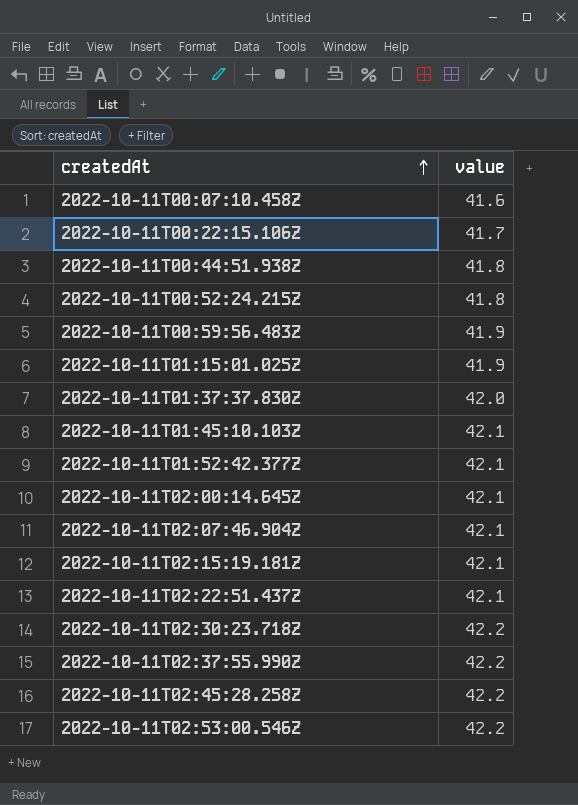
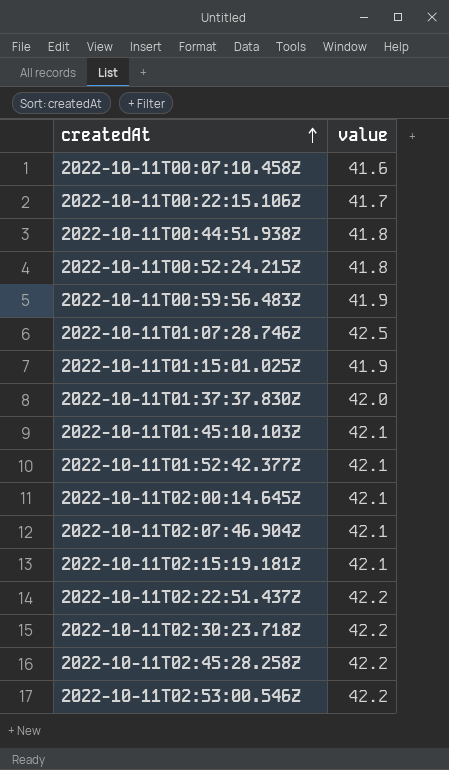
row 2022-10-11T02:37:55.990Z: 42.2 -> none
row 2022-10-11T01:07:28.746Z: none -> 42.5
2022-10-11T02:22:51.437Z | value: 42.1 -> 42.2

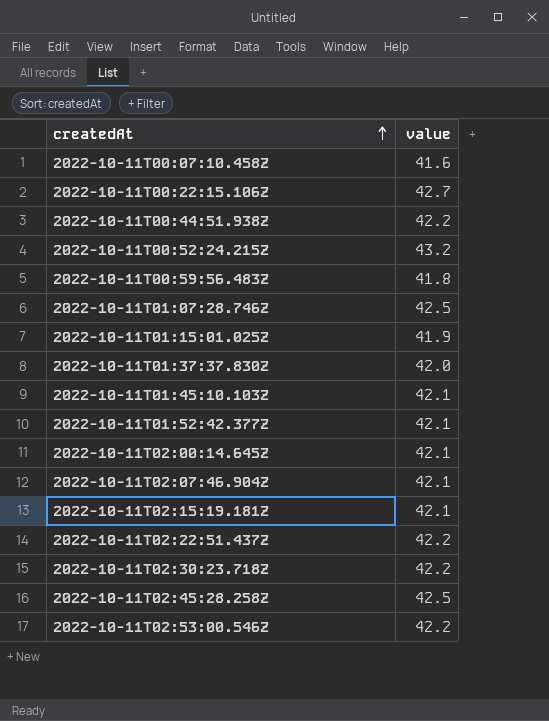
2022-10-11T00:22:15.106Z | value: 41.7 -> 42.7
2022-10-11T00:44:51.938Z | value: 41.8 -> 42.2
2022-10-11T00:52:24.215Z | value: 41.8 -> 43.2
2022-10-11T00:59:56.483Z | value: 41.9 -> 41.8
2022-10-11T02:45:28.258Z | value: 42.2 -> 42.5

